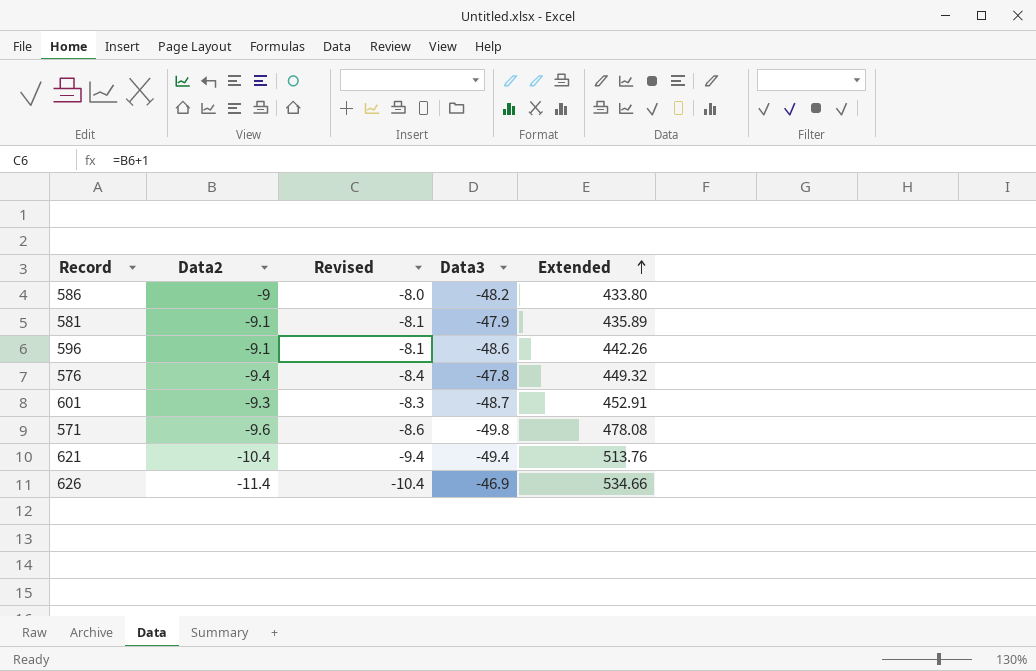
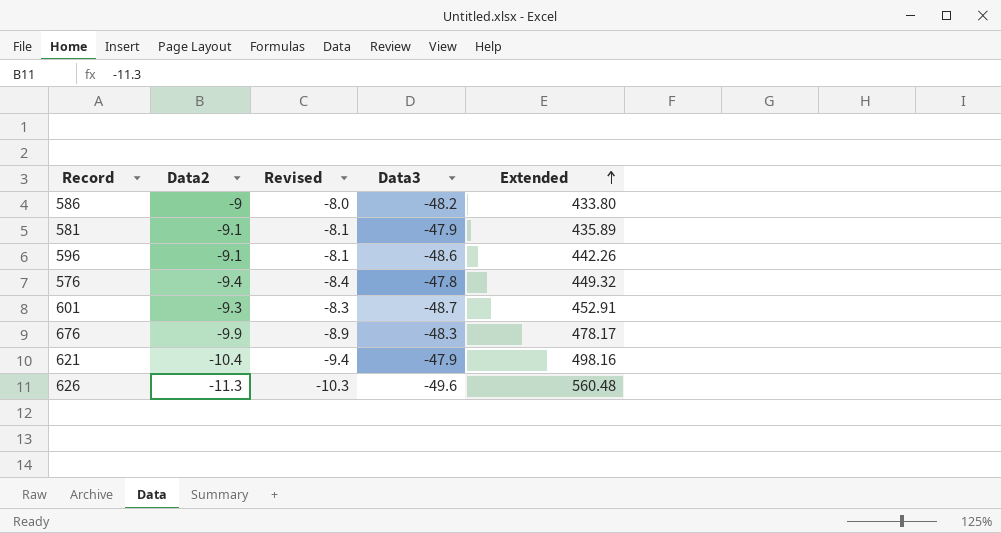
row 571: -9.6 | -8.6 | -49.8 | 478.08 -> none
row 676: none -> -9.9 | -8.9 | -48.3 | 478.17
621 | Data3: -49.4 -> -47.9
621 | Extended: 513.76 -> 498.16
626 | Data2: -11.4 -> -11.3
626 | Revised: -10.4 -> -10.3
626 | Data3: -46.9 -> -49.6
626 | Extended: 534.66 -> 560.48

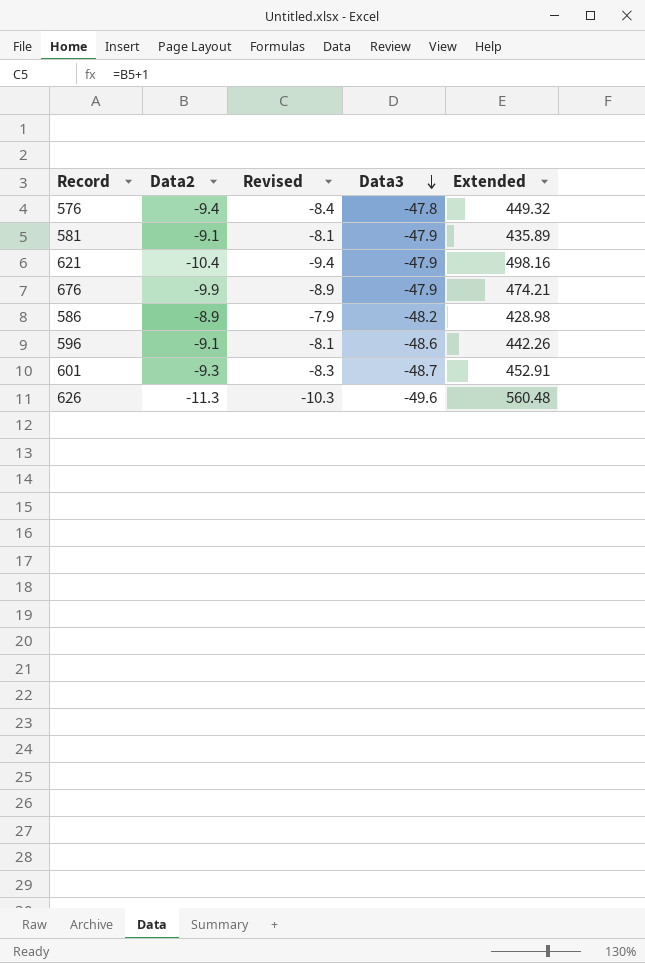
row order: Extended ascending -> Data3 descending
676 | Data3: -48.3 -> -47.9
676 | Extended: 478.17 -> 474.21
586 | Data2: -9 -> -8.9
586 | Revised: -8.0 -> -7.9
586 | Extended: 433.80 -> 428.98

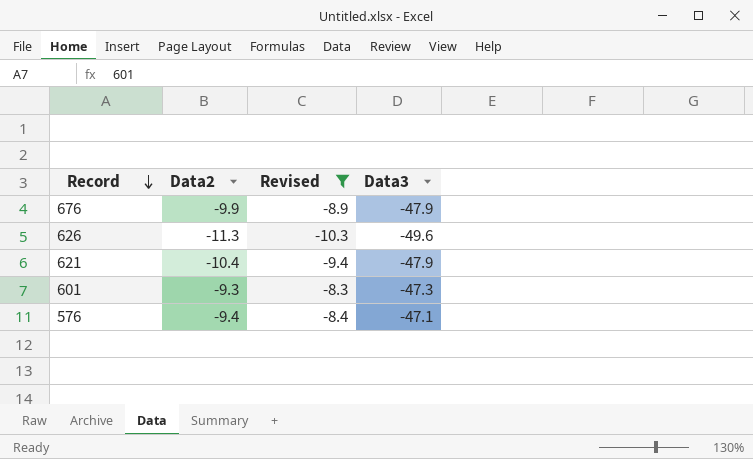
filter: none -> Revised <= -8.3
row order: Data3 descending -> Record descending
column Extended | formula: [Data2] * [Data3] -> none
601 | Data3: -48.7 -> -47.3
576 | Data3: -47.8 -> -47.1

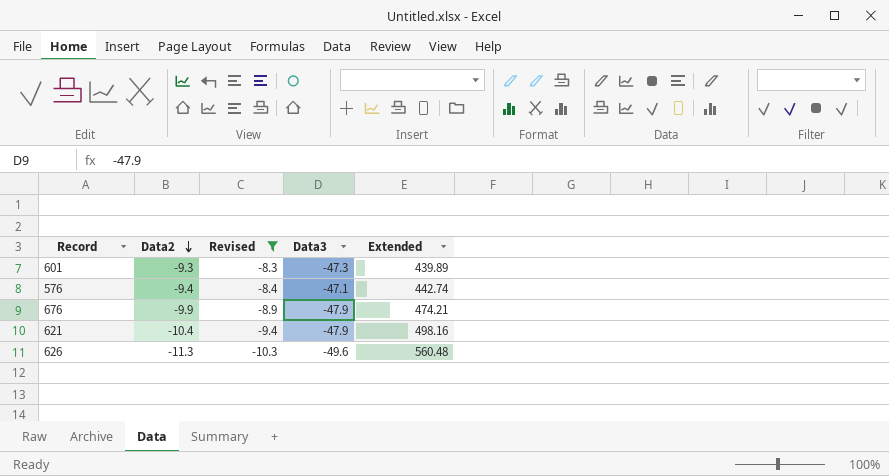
row order: Record descending -> Data2 descending
column Extended | formula: none -> [Data2] * [Data3]

